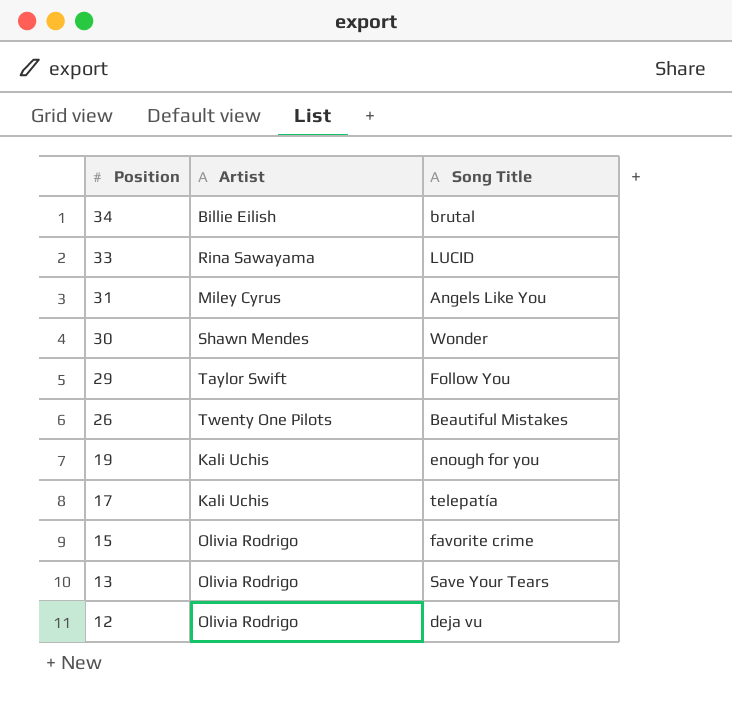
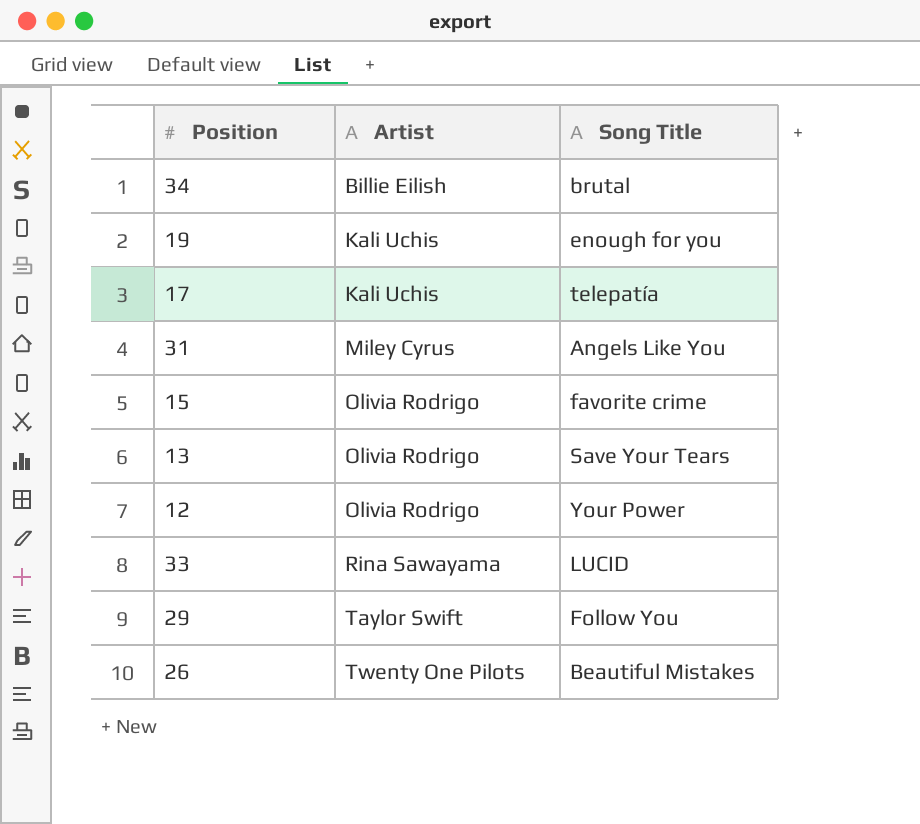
row order: Position descending -> Artist ascending
row 30: Shawn Mendes | Wonder -> none
12 | Song Title: deja vu -> Your Power

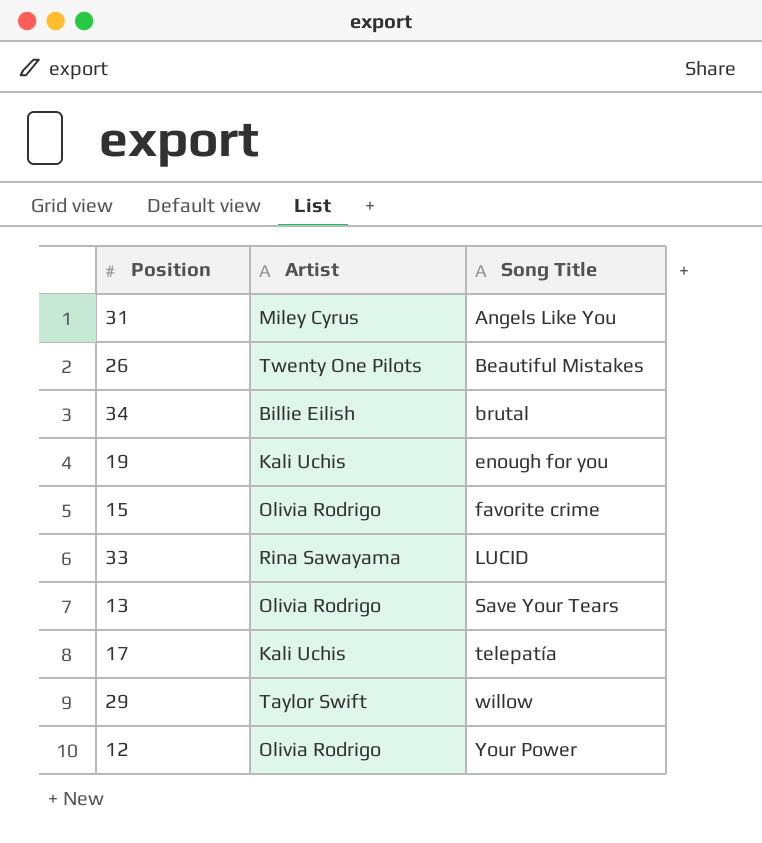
row order: Artist ascending -> Song Title ascending
29 | Song Title: Follow You -> willow

